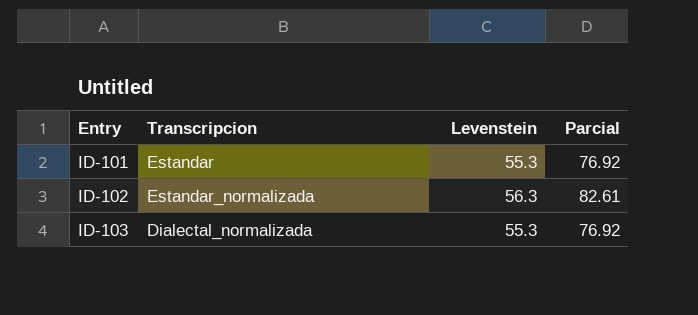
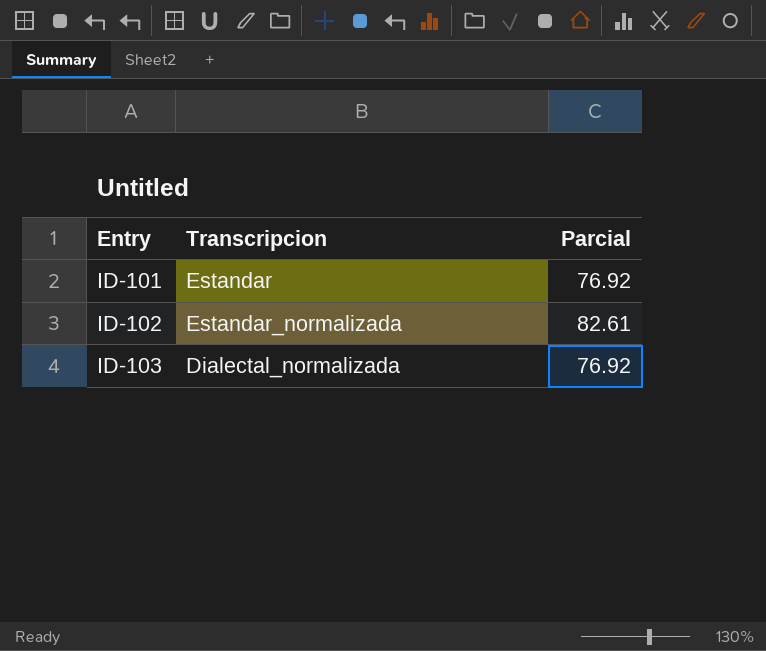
column Levenstein | position: 3 -> none

